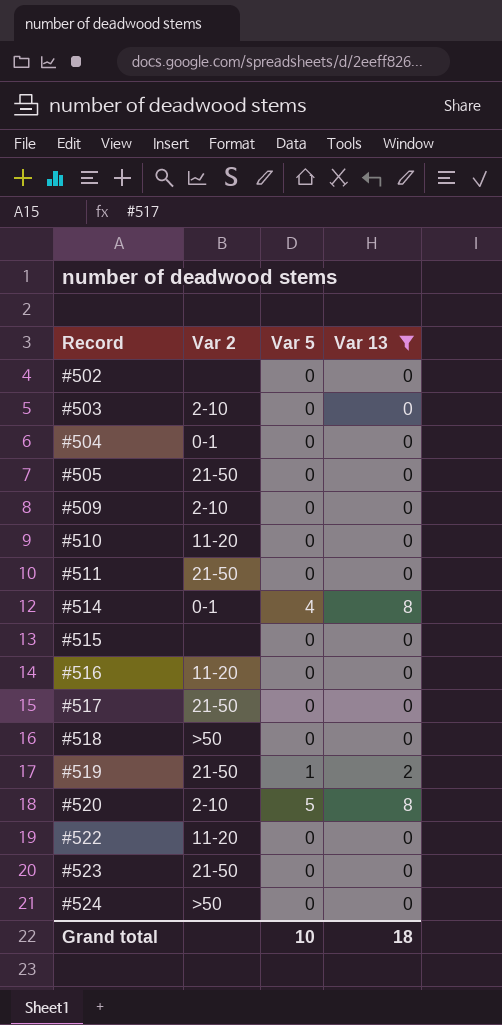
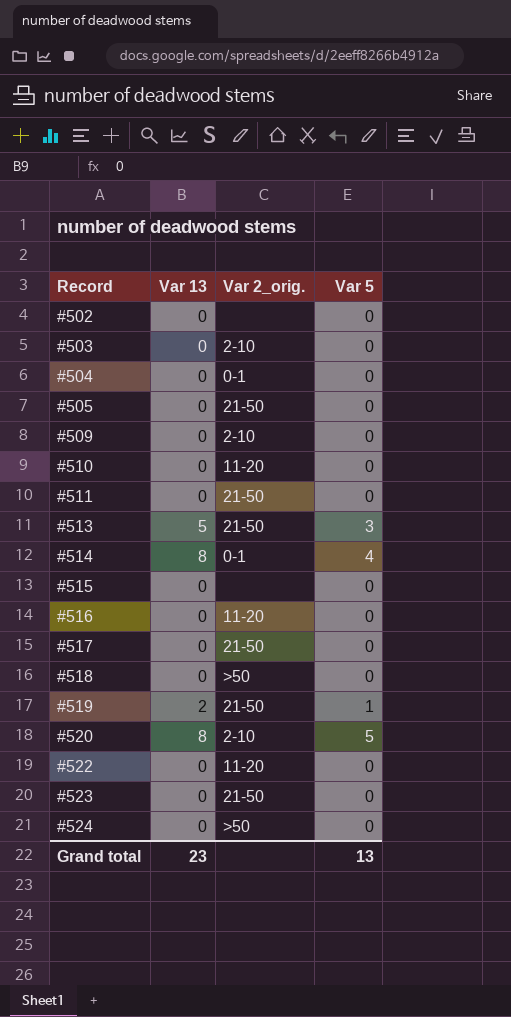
filter: Var 13 != 5 -> none
column Var 13 | position: 4 -> 2
column name: Var 2 -> Var 2_orig.
Grand total | Var 13: 18 -> 23
Grand total | Var 5: 10 -> 13

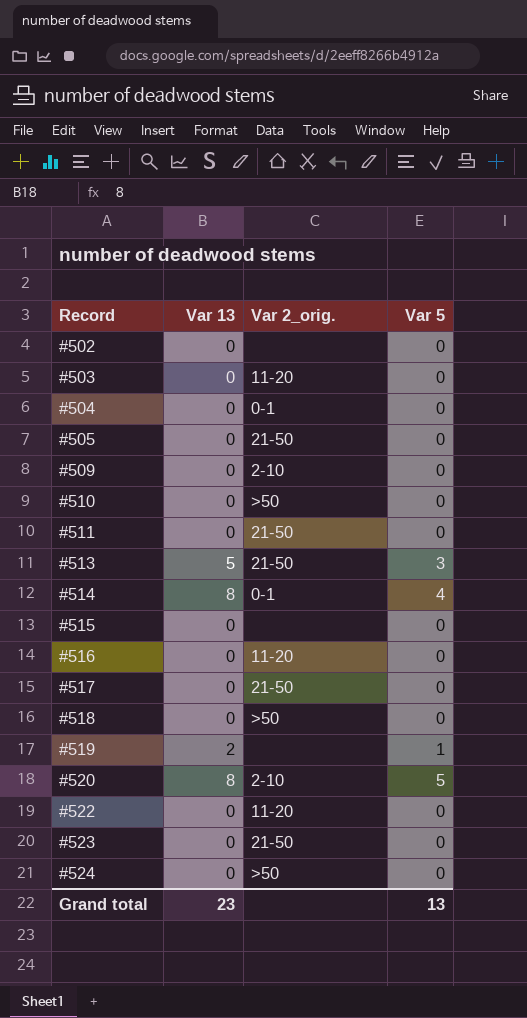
#503 | Var 2_orig.: 2-10 -> 11-20
#510 | Var 2_orig.: 11-20 -> >50
#519 | Var 2_orig.: 21-50 -> none

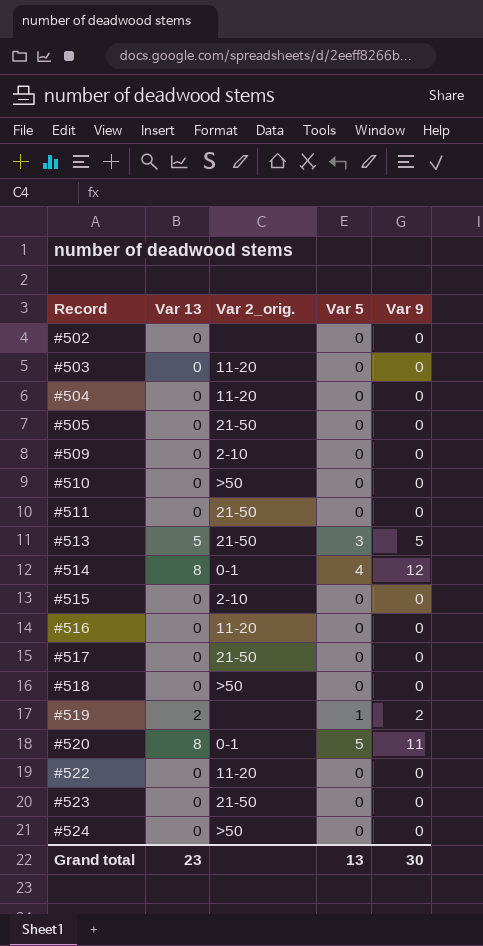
column Var 9 | position: none -> 5
#504 | Var 2_orig.: 0-1 -> 11-20
#515 | Var 2_orig.: none -> 2-10
#520 | Var 2_orig.: 2-10 -> 0-1

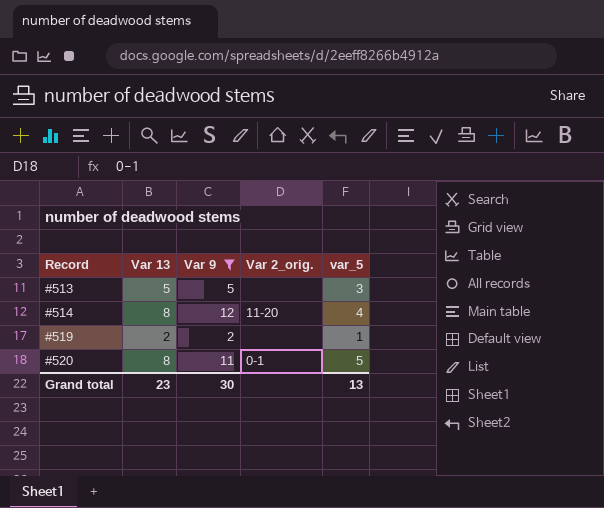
filter: none -> Var 9 != 0
column Var 9 | position: 5 -> 3
column name: Var 5 -> var_5
#513 | Var 2_orig.: 21-50 -> none
#514 | Var 2_orig.: 0-1 -> 11-20

